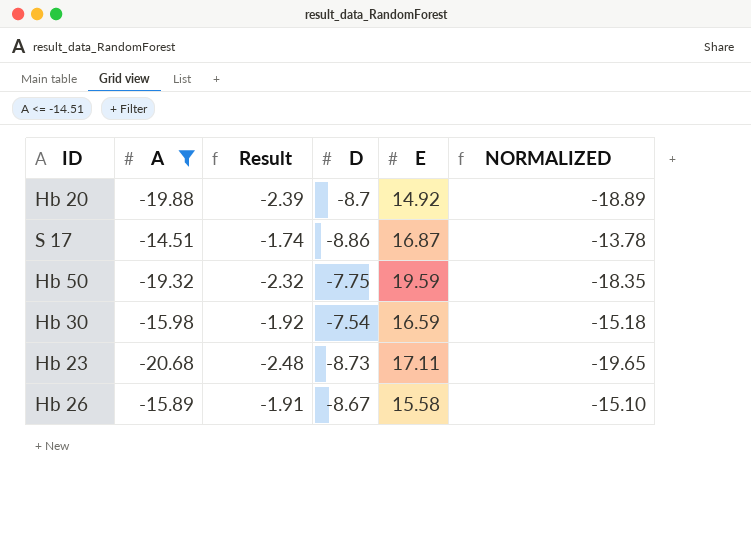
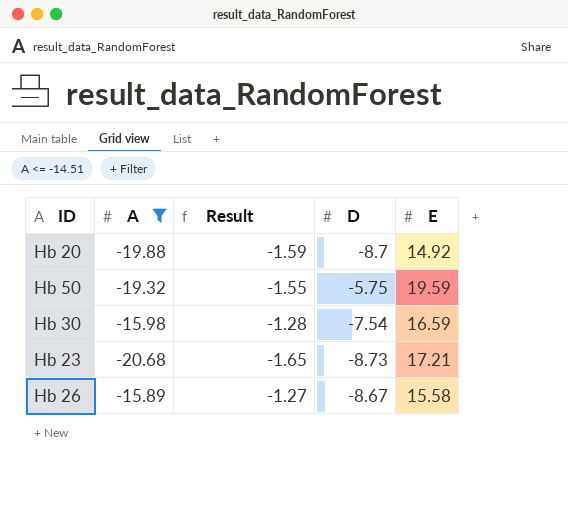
column NORMALIZED | formula: [A] * 0.95 -> none
column Result | formula: [A] * 0.12 -> [A] * 0.08
row S 17: -14.51 | -1.74 | -8.86 | 16.87 | -13.78 -> none
Hb 50 | D: -7.75 -> -5.75
Hb 23 | E: 17.11 -> 17.21

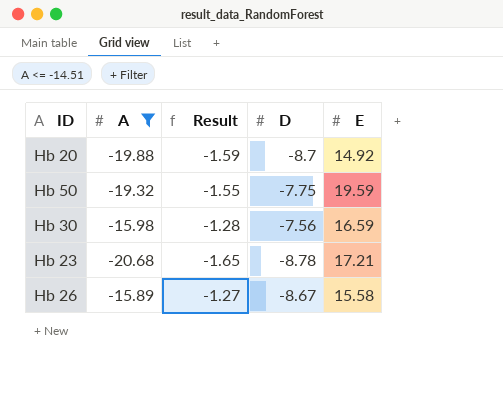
Hb 50 | D: -5.75 -> -7.75
Hb 30 | D: -7.54 -> -7.56
Hb 23 | D: -8.73 -> -8.78

